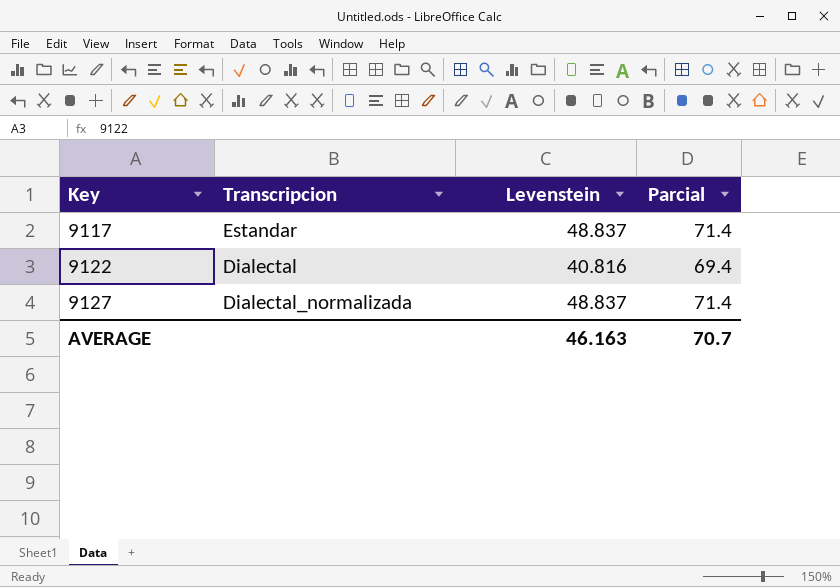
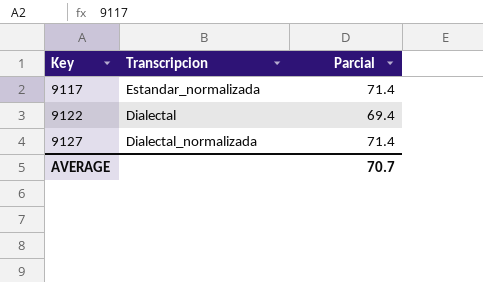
column Levenstein | position: 3 -> none
9117 | Transcripcion: Estandar -> Estandar_normalizada

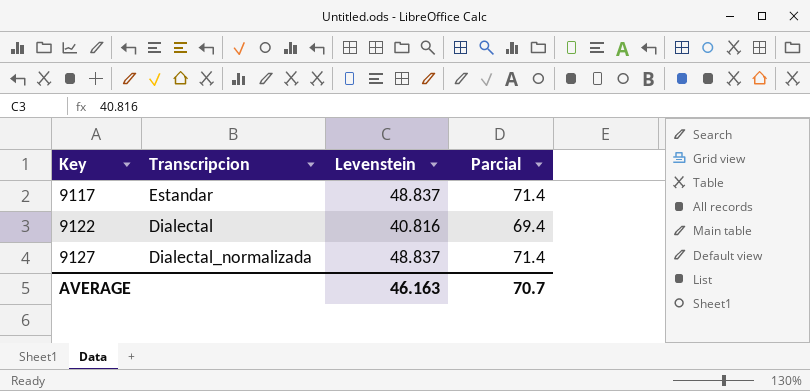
column Levenstein | position: none -> 3
9117 | Transcripcion: Estandar_normalizada -> Estandar

